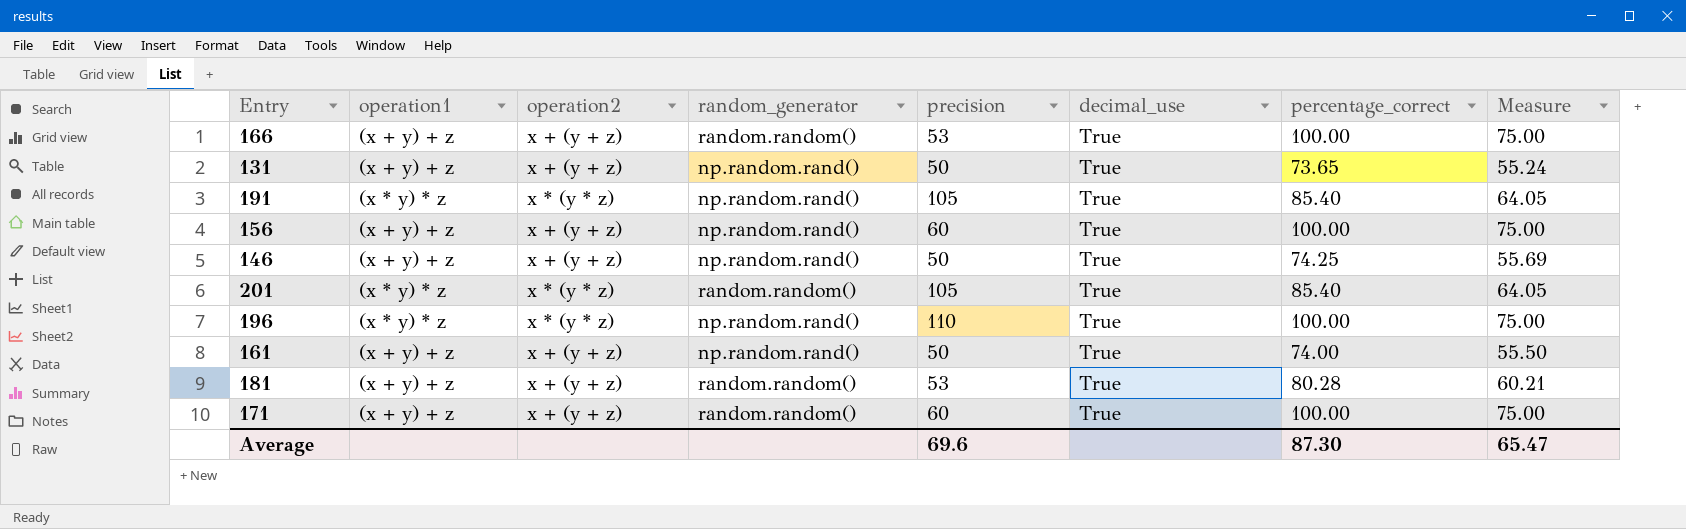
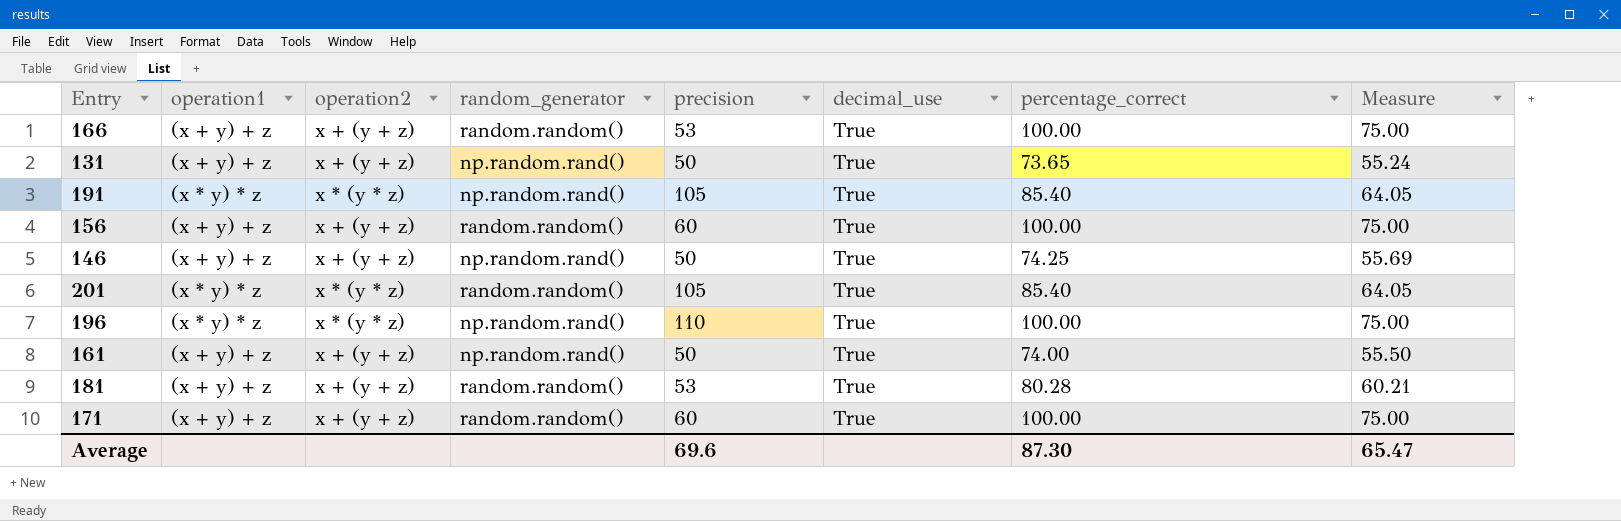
156 | random_generator: np.random.rand() -> random.random()

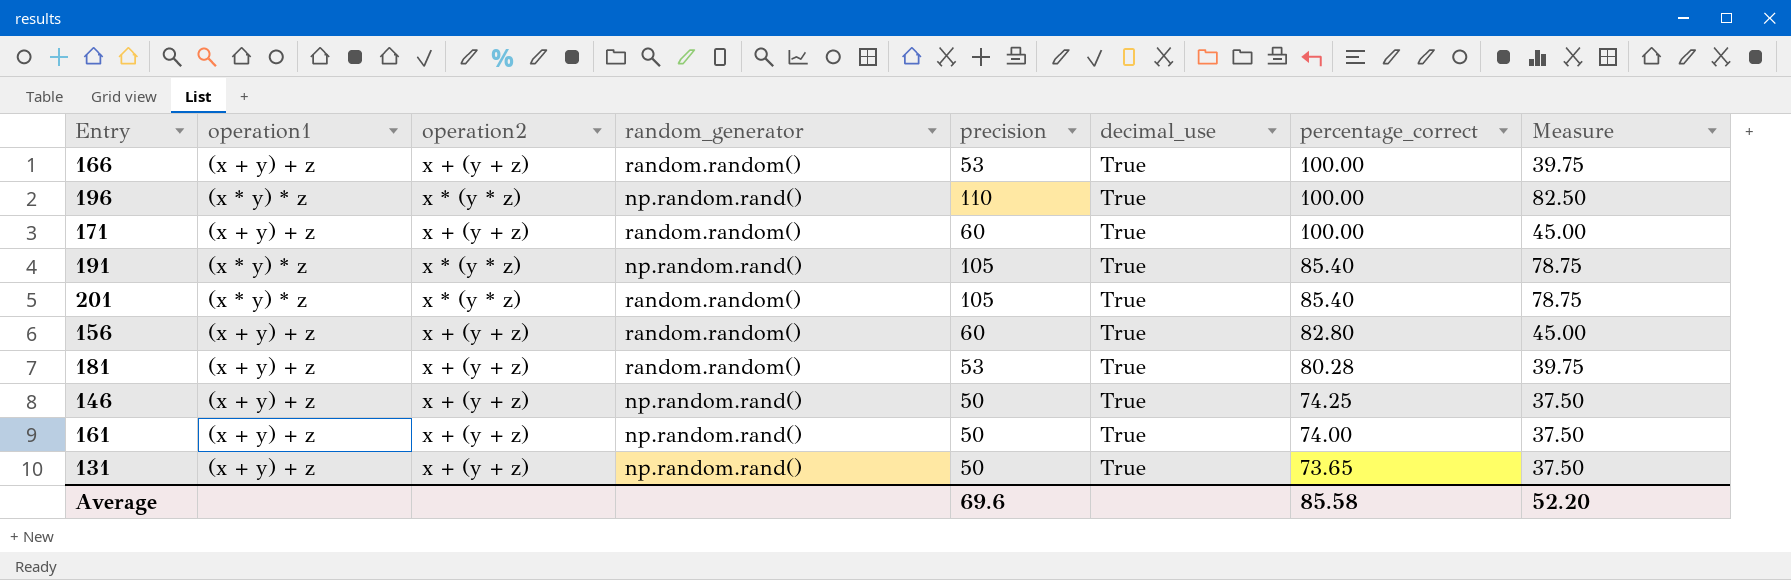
row order: none -> percentage_correct descending
column Measure | formula: [percentage_correct] * 0.75 -> [precision] * 0.75
156 | percentage_correct: 100.00 -> 82.80
Average | percentage_correct: 87.30 -> 85.58
Average | Measure: 65.47 -> 52.20

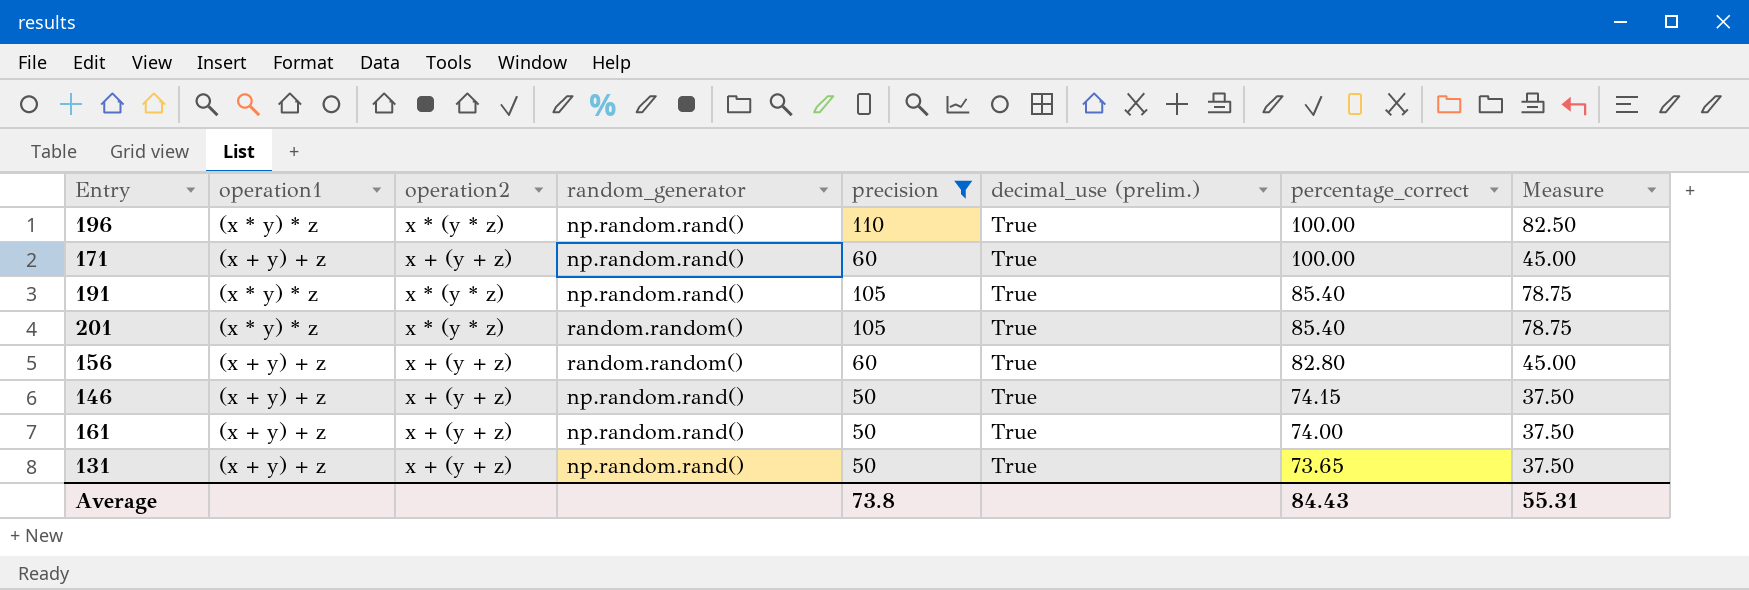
filter: none -> precision != 53
column name: decimal_use -> decimal_use (prelim.)
171 | random_generator: random.random() -> np.random.rand()
146 | percentage_correct: 74.25 -> 74.15
Average | precision: 69.6 -> 73.8
Average | percentage_correct: 85.58 -> 84.43
Average | Measure: 52.20 -> 55.31

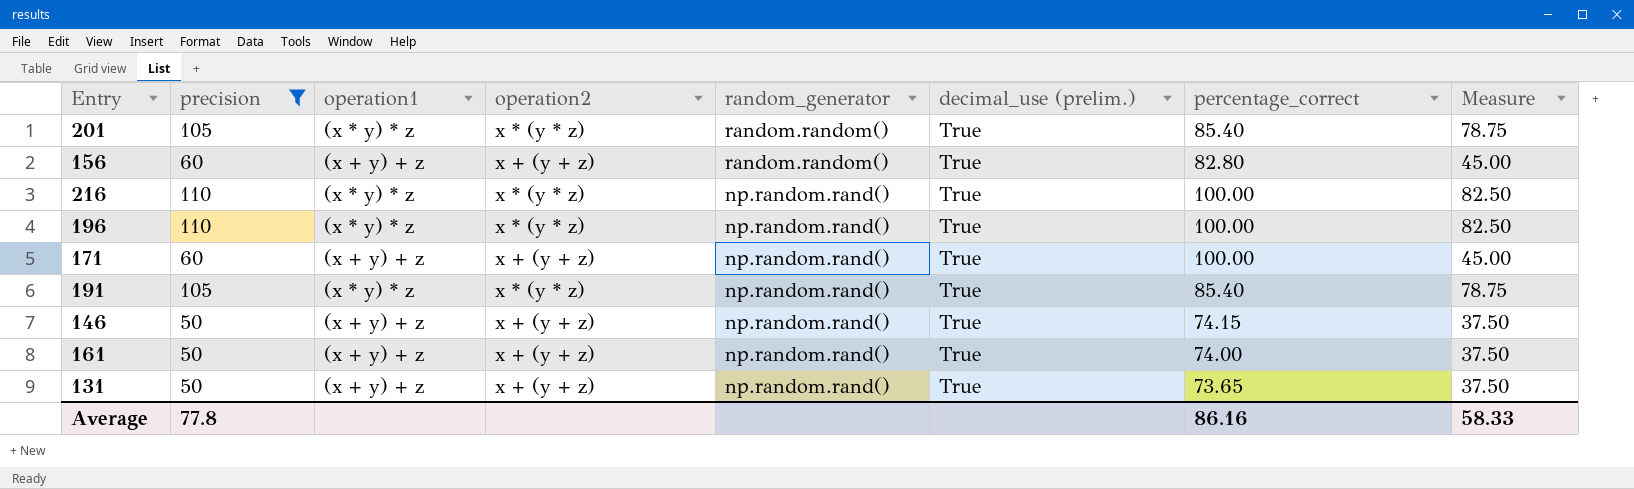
row order: percentage_correct descending -> random_generator descending
column precision | position: 5 -> 2
row 216: none -> 110 | (x * y) * z | x * (y * z) | np.random.rand() | True | 100.00 | 82.50
Average | precision: 73.8 -> 77.8
Average | percentage_correct: 84.43 -> 86.16
Average | Measure: 55.31 -> 58.33

